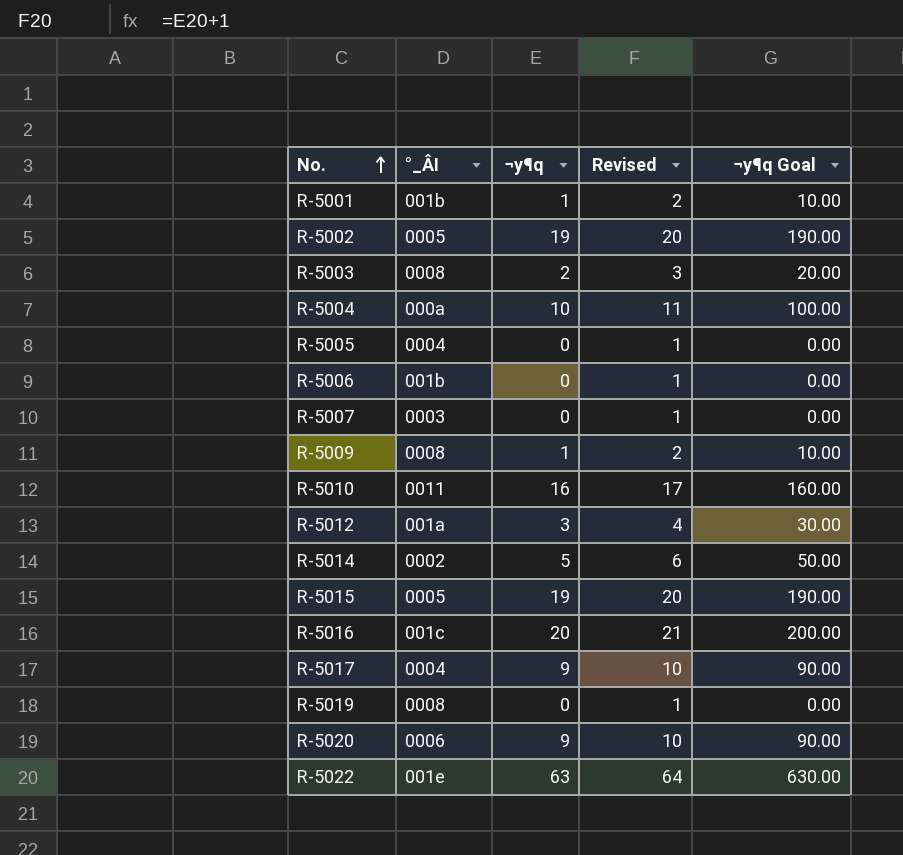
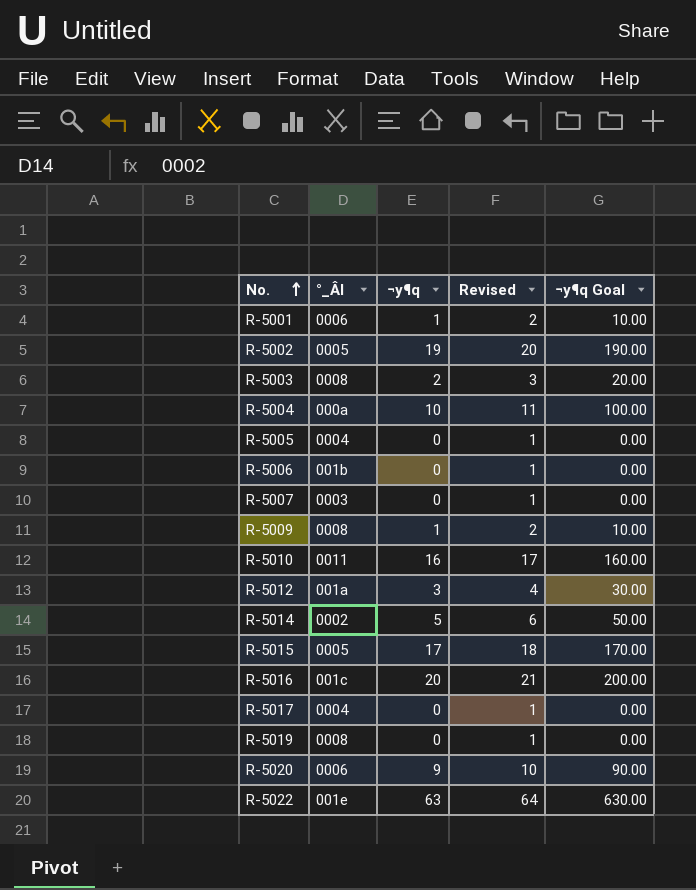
R-5001 | °_ÂI: 001b -> 0006
R-5015 | ¬y¶q: 19 -> 17
R-5015 | Revised: 20 -> 18
R-5015 | ¬y¶q Goal: 190.00 -> 170.00
R-5017 | ¬y¶q: 9 -> 0
R-5017 | Revised: 10 -> 1
R-5017 | ¬y¶q Goal: 90.00 -> 0.00

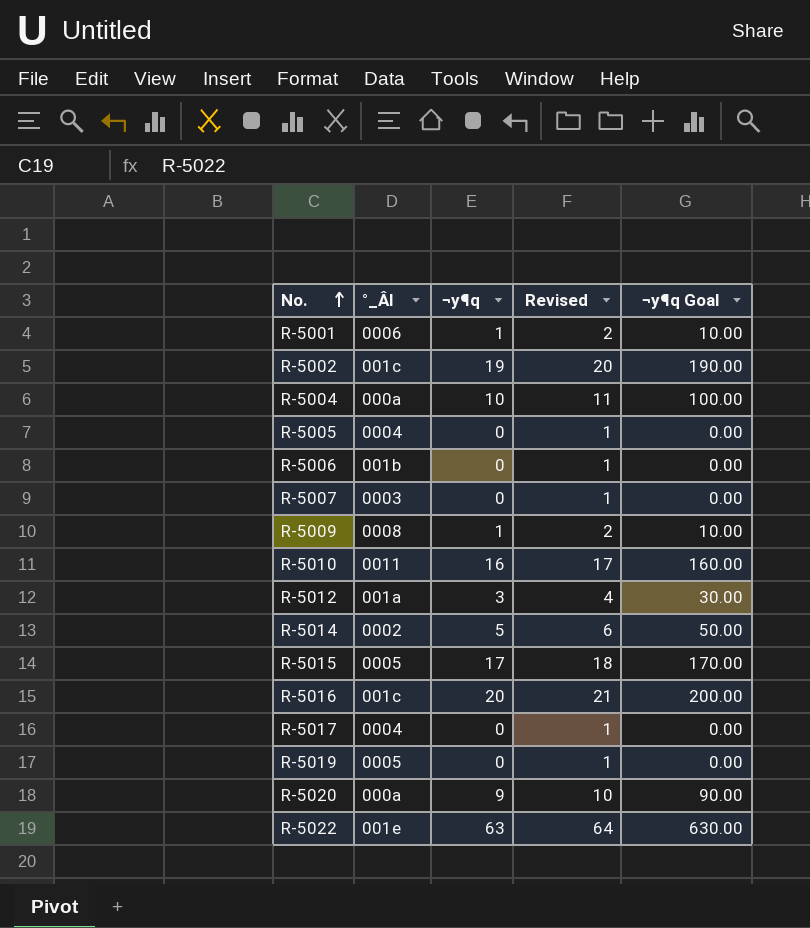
row R-5003: 0008 | 2 | 3 | 20.00 -> none
R-5002 | °_ÂI: 0005 -> 001c
R-5019 | °_ÂI: 0008 -> 0005
R-5020 | °_ÂI: 0006 -> 000a

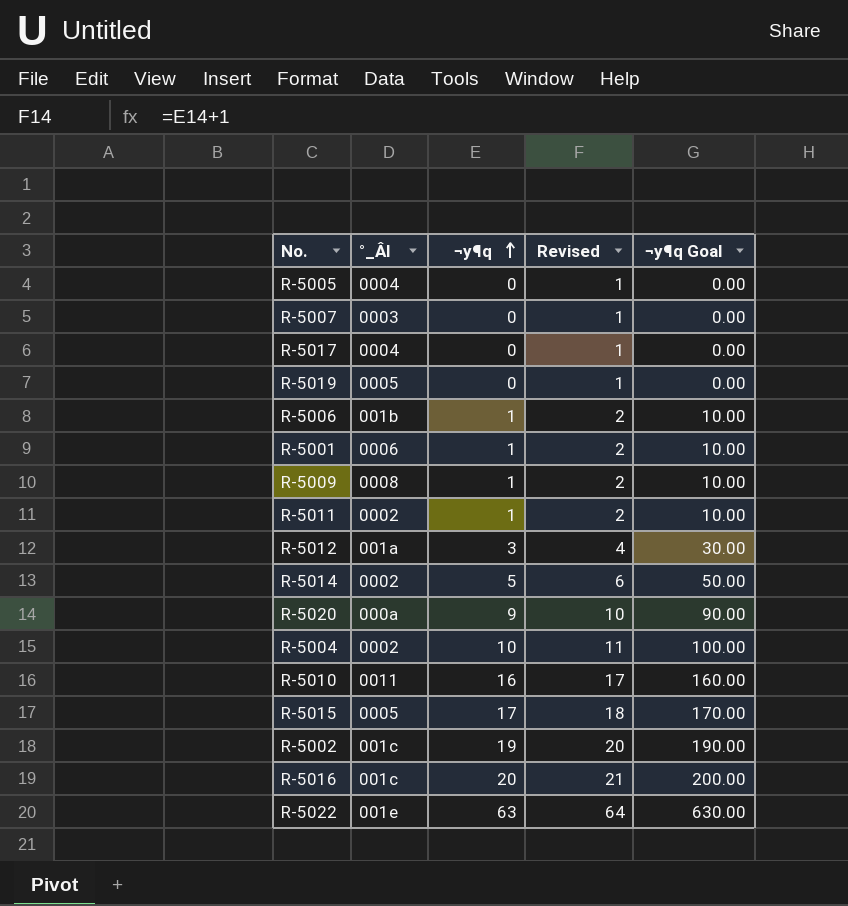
row order: No. ascending -> ¬y¶q ascending
R-5006 | ¬y¶q: 0 -> 1
R-5006 | Revised: 1 -> 2
R-5006 | ¬y¶q Goal: 0.00 -> 10.00
row R-5011: none -> 0002 | 1 | 2 | 10.00
R-5004 | °_ÂI: 000a -> 0002

